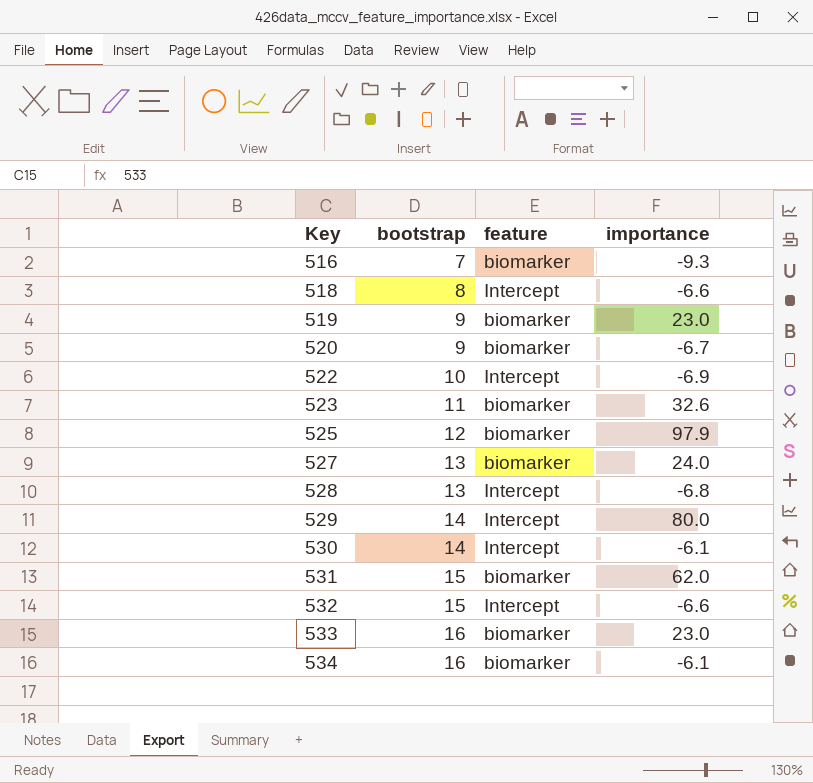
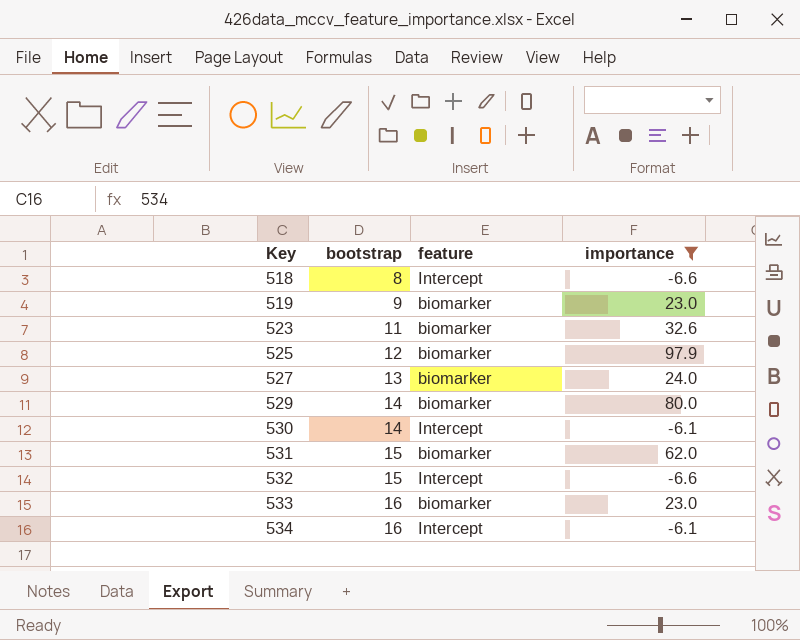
filter: none -> importance >= -6.6
529 | feature: Intercept -> biomarker
534 | feature: biomarker -> Intercept

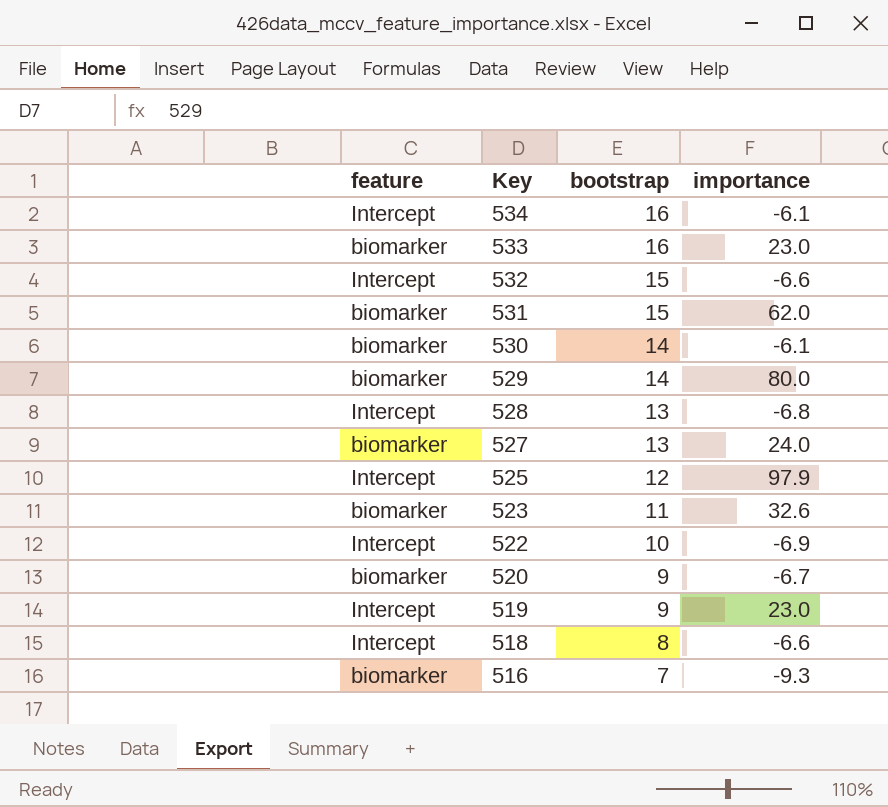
filter: importance >= -6.6 -> none
row order: Key ascending -> Key descending
column feature | position: 3 -> 1
530 | feature: Intercept -> biomarker
525 | feature: biomarker -> Intercept
519 | feature: biomarker -> Intercept

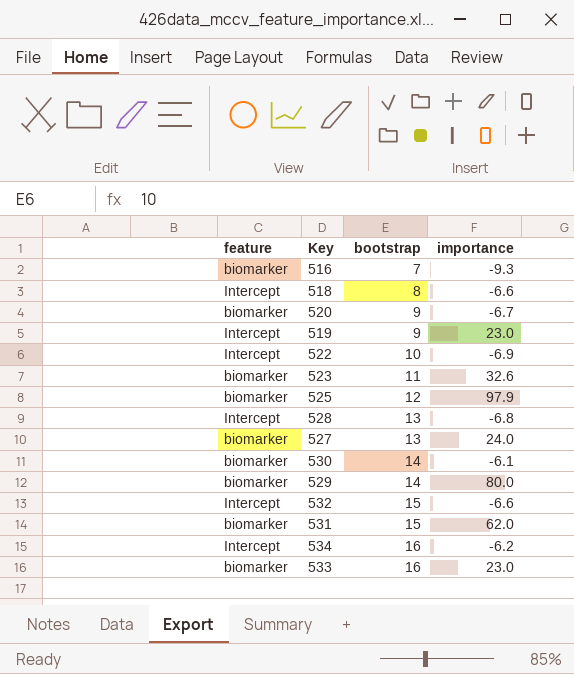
row order: Key descending -> bootstrap ascending
525 | feature: Intercept -> biomarker
534 | importance: -6.1 -> -6.2

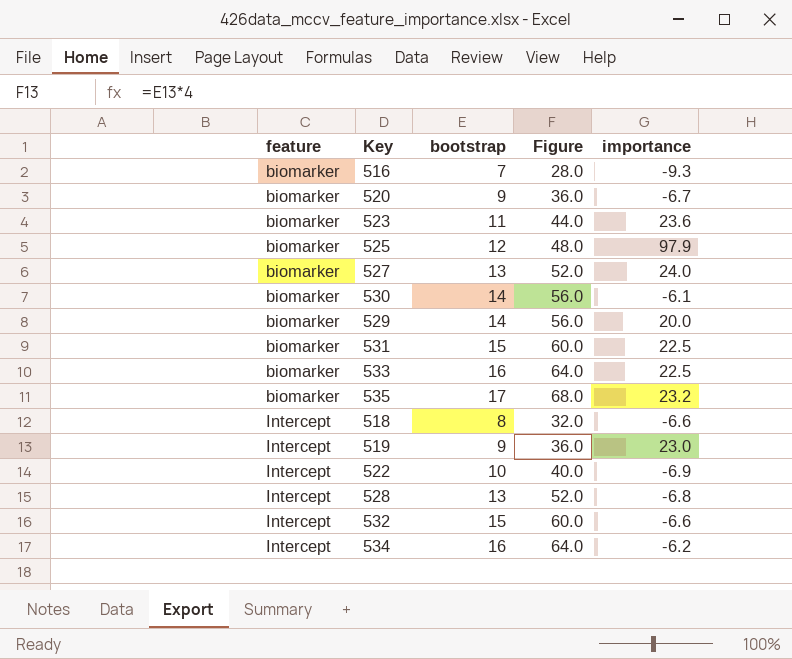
row order: bootstrap ascending -> feature ascending
column Figure | formula: none -> [bootstrap] * 4
523 | importance: 32.6 -> 23.6
529 | importance: 80.0 -> 20.0
531 | importance: 62.0 -> 22.5
533 | importance: 23.0 -> 22.5
row 535: none -> biomarker | 17 | 68.0 | 23.2

